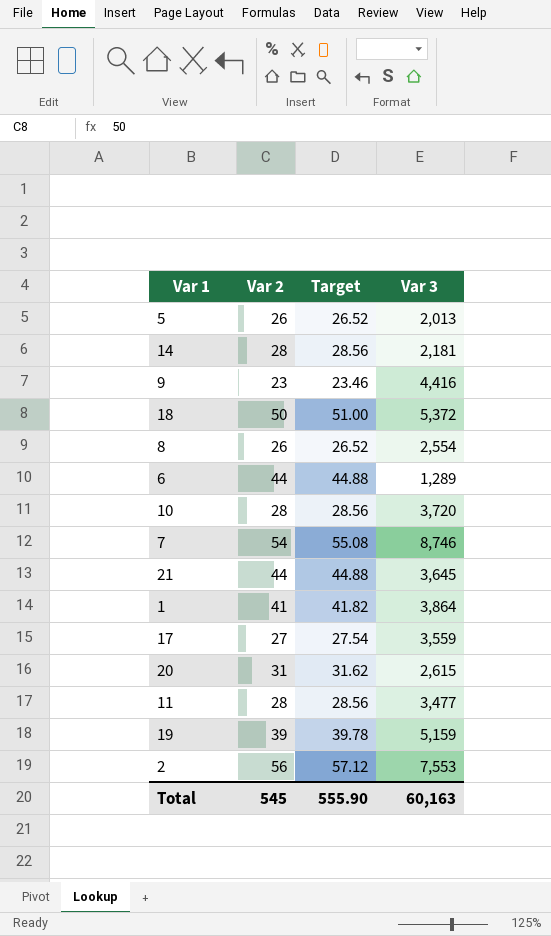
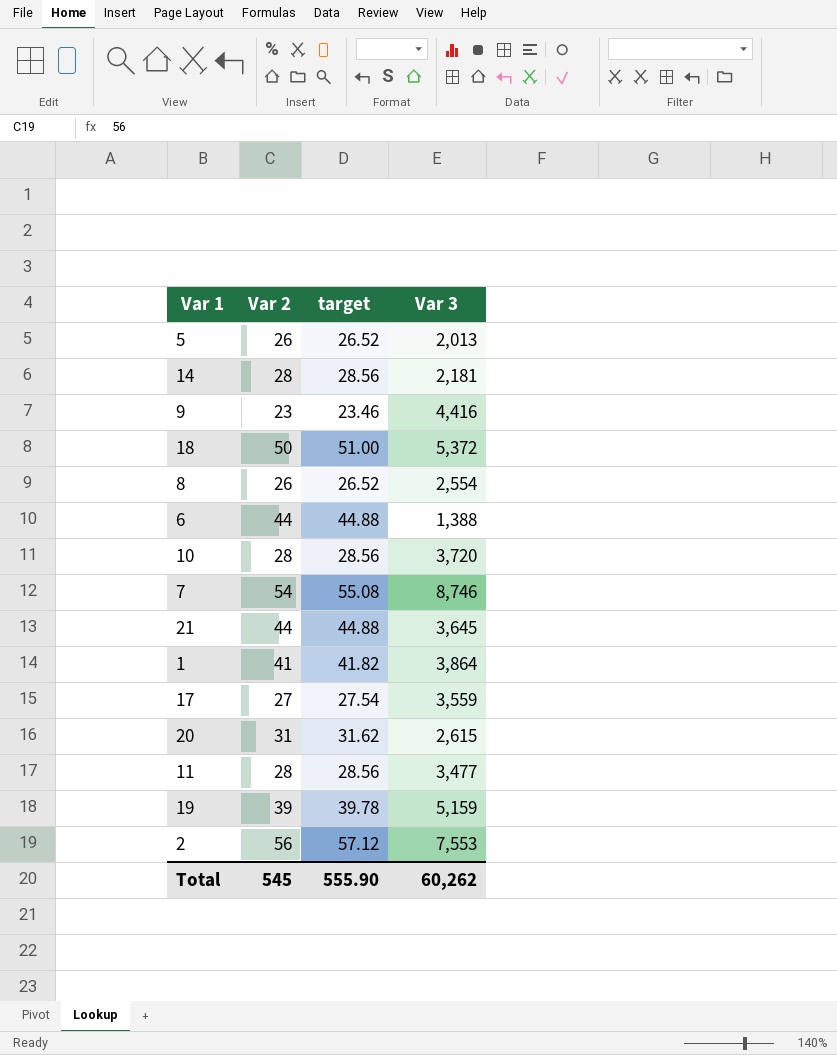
column name: Target -> target
6 | Var 3: 1,289 -> 1,388
Total | Var 3: 60,163 -> 60,262

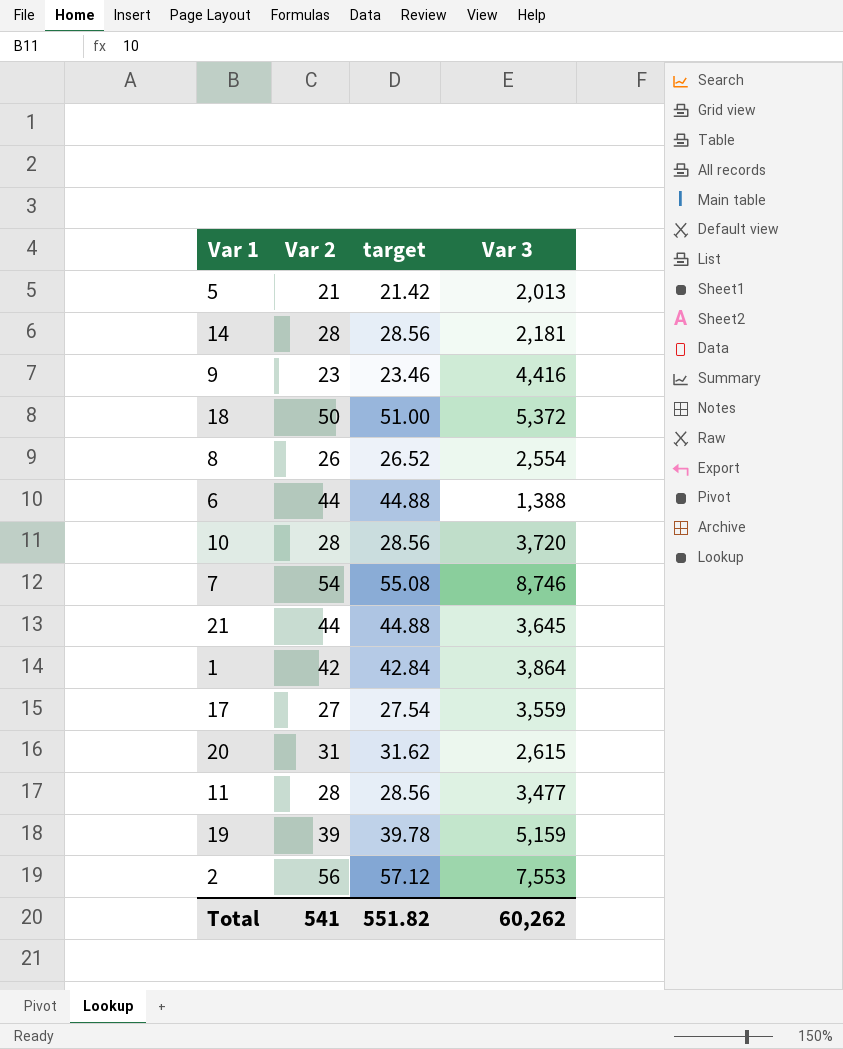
5 | Var 2: 26 -> 21
5 | target: 26.52 -> 21.42
1 | Var 2: 41 -> 42
1 | target: 41.82 -> 42.84
Total | Var 2: 545 -> 541
Total | target: 555.90 -> 551.82

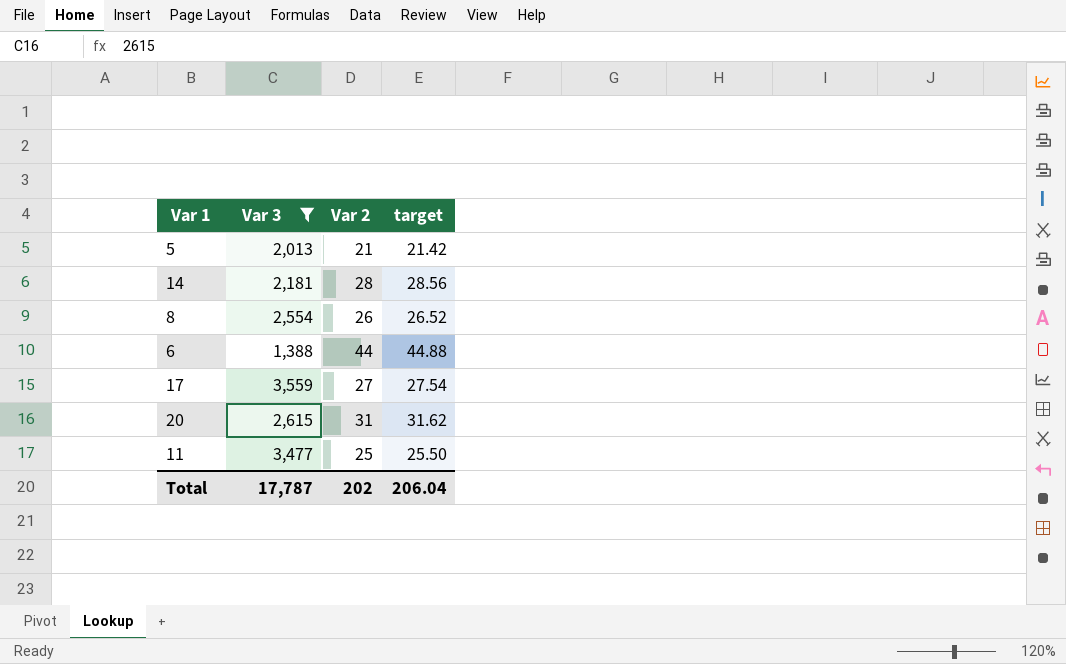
filter: none -> Var 3 <= 3,559
column Var 3 | position: 4 -> 2
11 | Var 2: 28 -> 25
11 | target: 28.56 -> 25.50
Total | Var 3: 60,262 -> 17,787
Total | Var 2: 541 -> 202
Total | target: 551.82 -> 206.04

